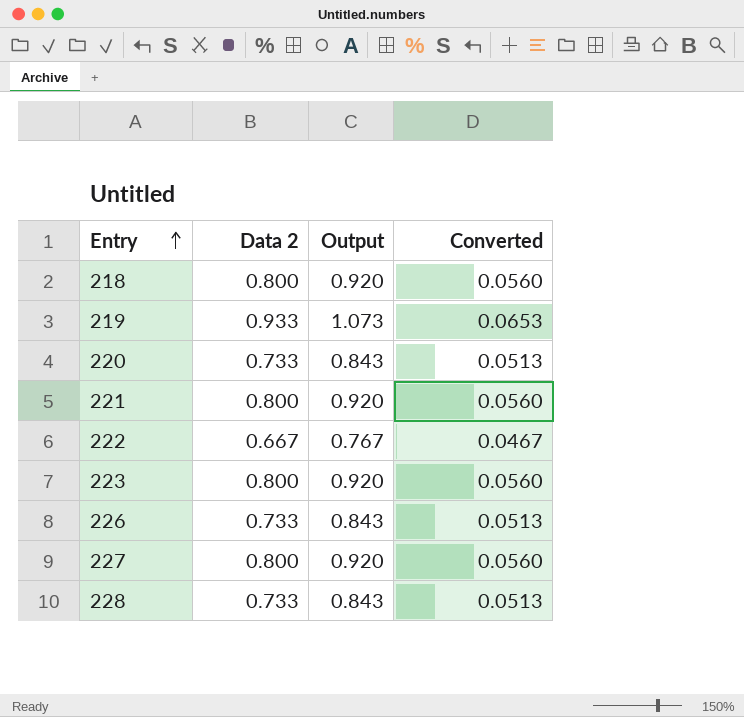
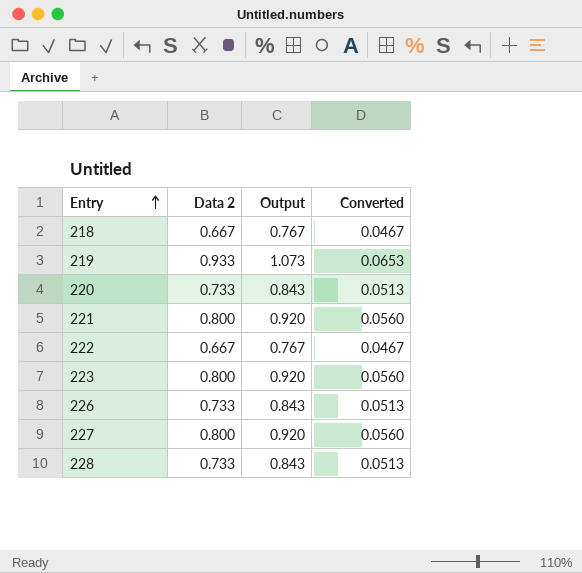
218 | Data 2: 0.800 -> 0.667
218 | Output: 0.920 -> 0.767
218 | Converted: 0.0560 -> 0.0467

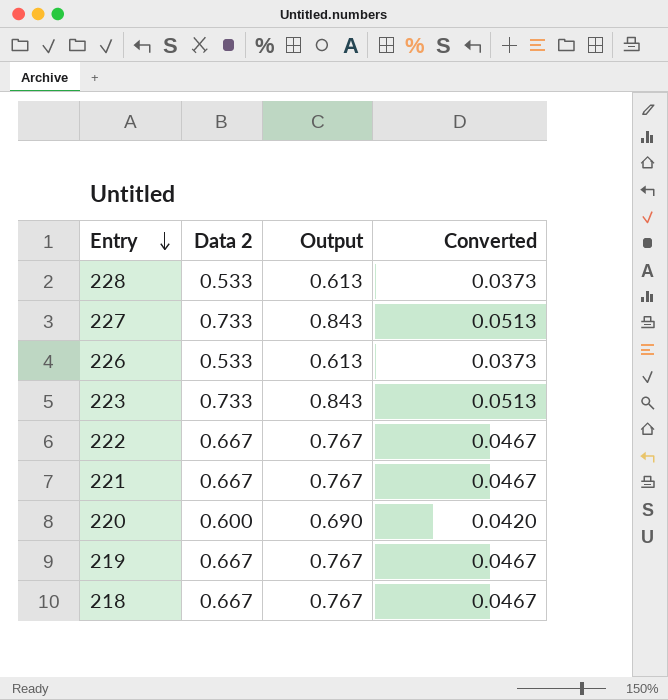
row order: Entry ascending -> Entry descending
228 | Data 2: 0.733 -> 0.533
228 | Output: 0.843 -> 0.613
228 | Converted: 0.0513 -> 0.0373
227 | Data 2: 0.800 -> 0.733
227 | Output: 0.920 -> 0.843
227 | Converted: 0.0560 -> 0.0513
226 | Data 2: 0.733 -> 0.533
226 | Output: 0.843 -> 0.613
226 | Converted: 0.0513 -> 0.0373
223 | Data 2: 0.800 -> 0.733
223 | Output: 0.920 -> 0.843
223 | Converted: 0.0560 -> 0.0513
221 | Data 2: 0.800 -> 0.667
221 | Output: 0.920 -> 0.767
221 | Converted: 0.0560 -> 0.0467
220 | Data 2: 0.733 -> 0.600
220 | Output: 0.843 -> 0.690
220 | Converted: 0.0513 -> 0.0420
219 | Data 2: 0.933 -> 0.667
219 | Output: 1.073 -> 0.767
219 | Converted: 0.0653 -> 0.0467

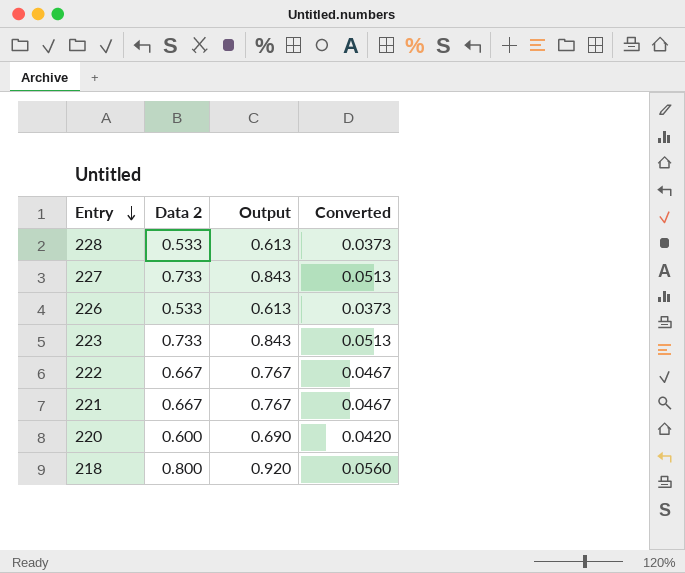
row 219: 0.667 | 0.767 | 0.0467 -> none
218 | Data 2: 0.667 -> 0.800
218 | Output: 0.767 -> 0.920
218 | Converted: 0.0467 -> 0.0560

